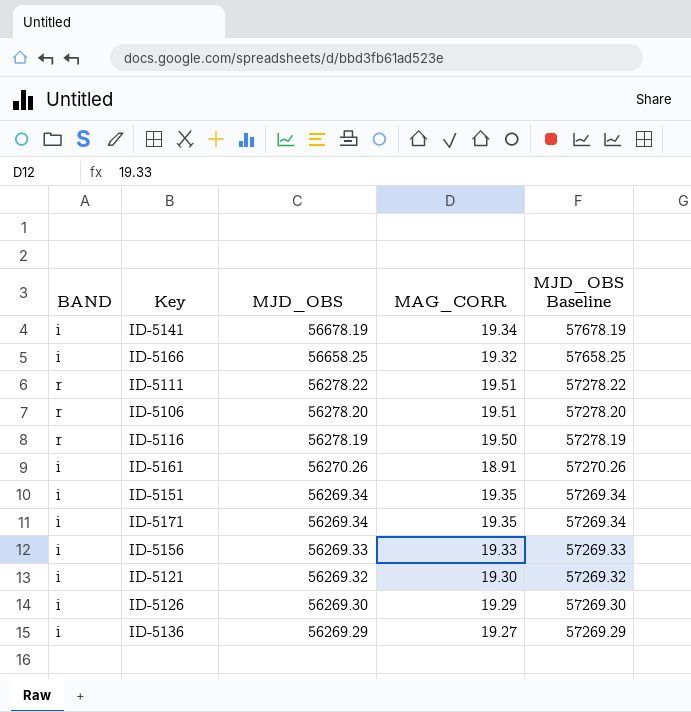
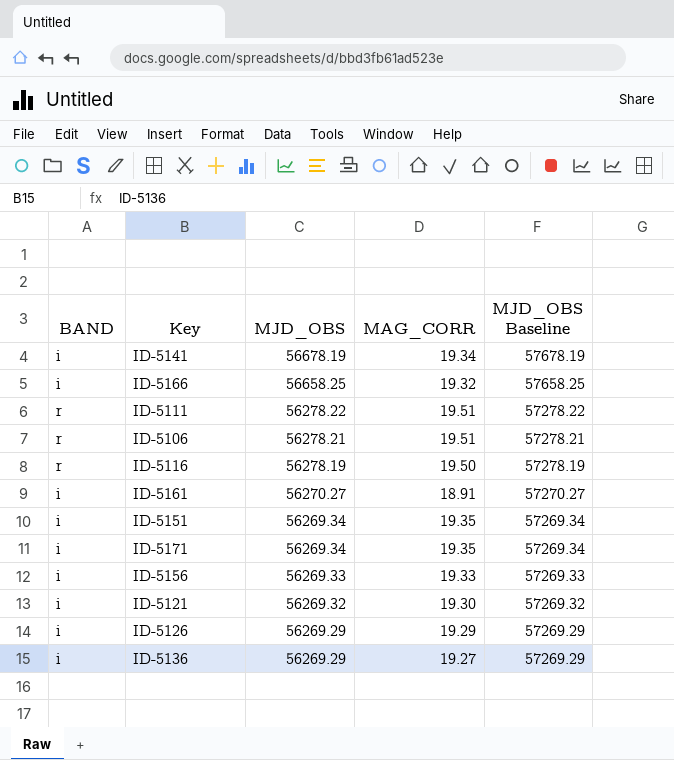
ID-5106 | MJD_OBS: 56278.20 -> 56278.21
ID-5106 | MJD_OBS Baseline: 57278.20 -> 57278.21
ID-5161 | MJD_OBS: 56270.26 -> 56270.27
ID-5161 | MJD_OBS Baseline: 57270.26 -> 57270.27
ID-5126 | MJD_OBS: 56269.30 -> 56269.29
ID-5126 | MJD_OBS Baseline: 57269.30 -> 57269.29

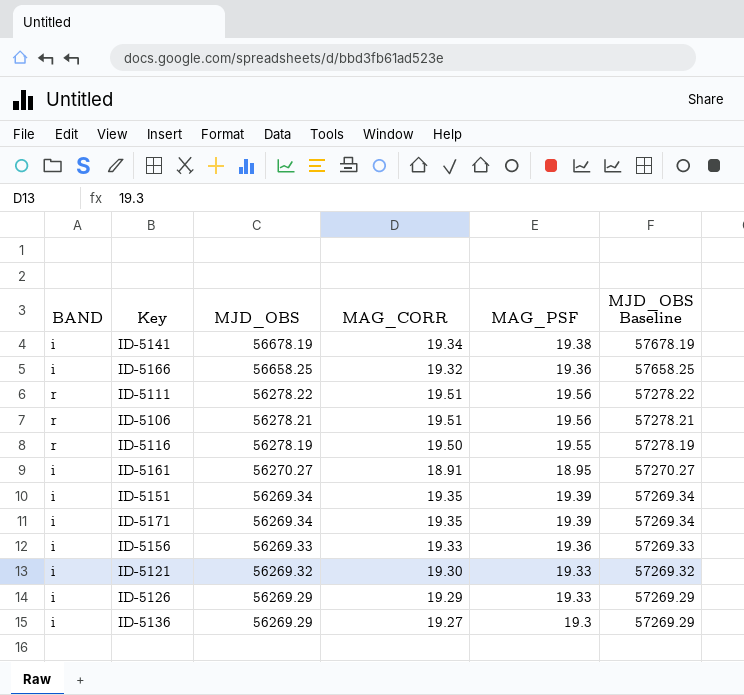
column MAG_PSF | position: none -> 5

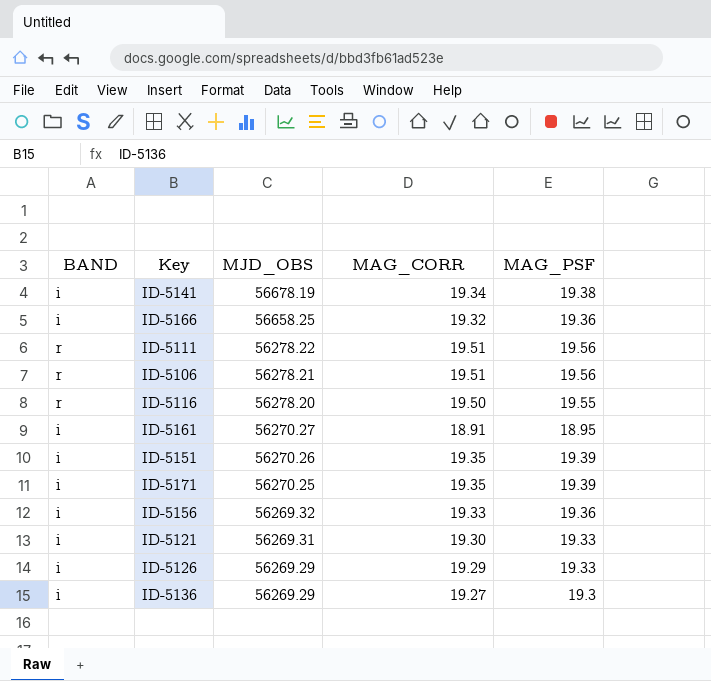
column MJD_OBS Baseline | formula: [MJD_OBS] + 1000 -> none
ID-5116 | MJD_OBS: 56278.19 -> 56278.20
ID-5151 | MJD_OBS: 56269.34 -> 56270.26
ID-5171 | MJD_OBS: 56269.34 -> 56270.25
ID-5156 | MJD_OBS: 56269.33 -> 56269.32
ID-5121 | MJD_OBS: 56269.32 -> 56269.31

